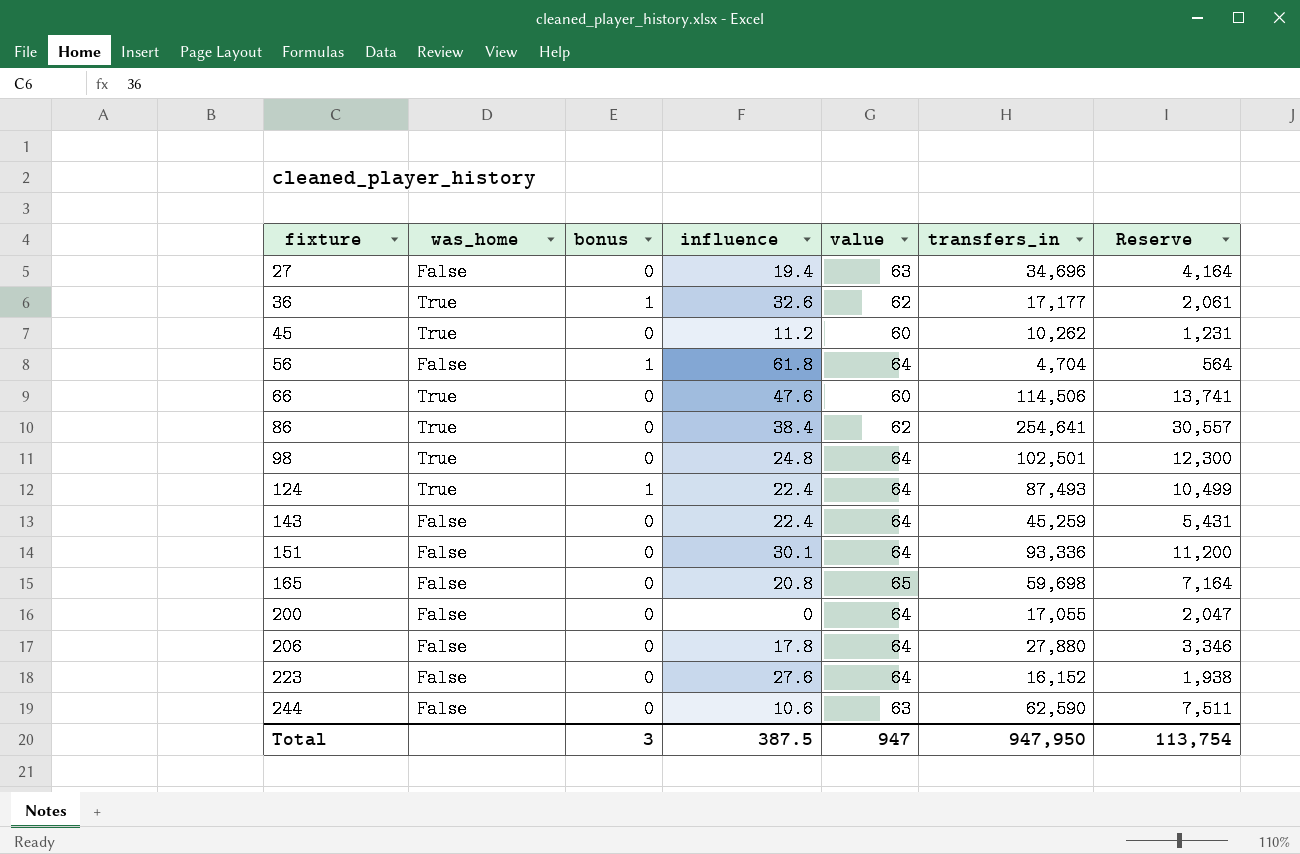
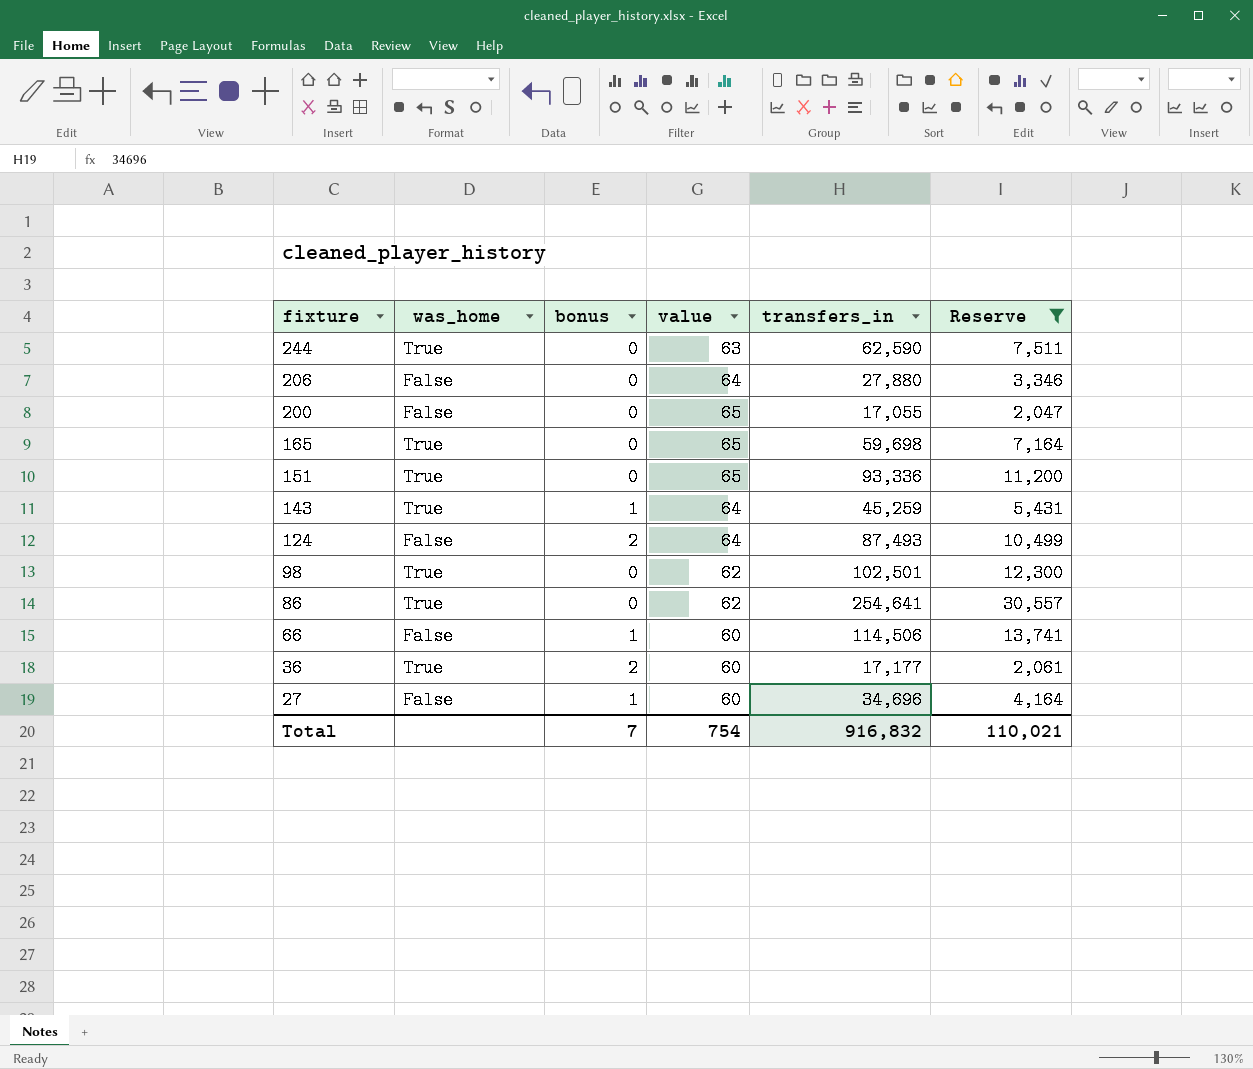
filter: none -> Reserve >= 2,047
row order: fixture ascending -> fixture descending
column influence | position: 4 -> none
244 | was_home: False -> True
200 | value: 64 -> 65
165 | was_home: False -> True
151 | was_home: False -> True
151 | value: 64 -> 65
143 | was_home: False -> True
143 | bonus: 0 -> 1
124 | was_home: True -> False
124 | bonus: 1 -> 2
98 | value: 64 -> 62
66 | was_home: True -> False
66 | bonus: 0 -> 1
36 | bonus: 1 -> 2
36 | value: 62 -> 60
27 | bonus: 0 -> 1
27 | value: 63 -> 60
Total | bonus: 3 -> 7
Total | value: 947 -> 754
Total | transfers_in: 947,950 -> 916,832
Total | Reserve: 113,754 -> 110,021

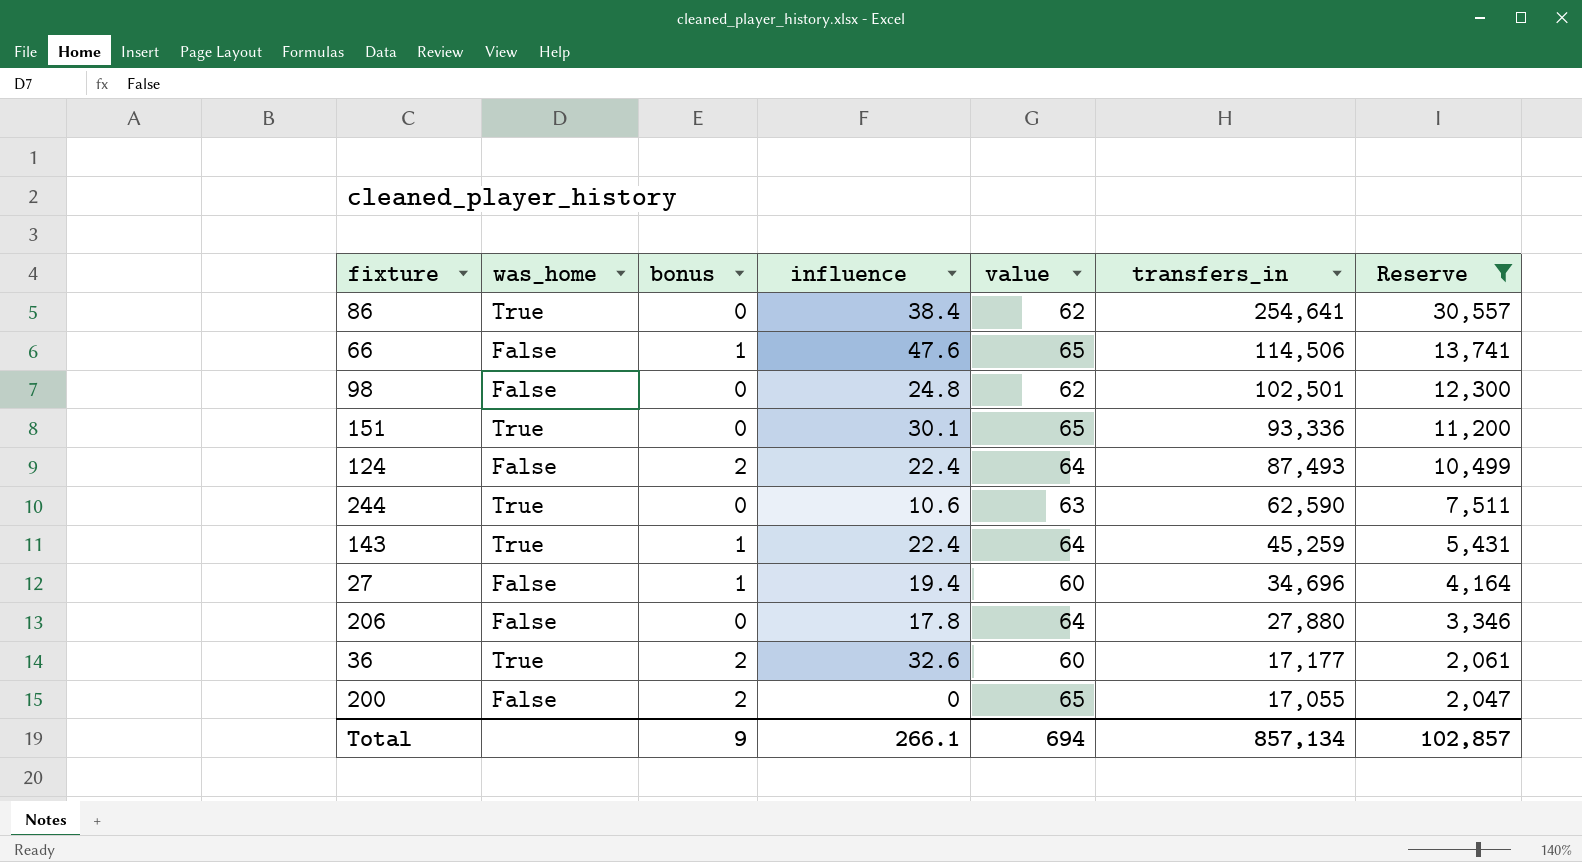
row order: fixture descending -> transfers_in descending
column influence | position: none -> 4
row 165: True | 0 | 65 | 59,698 | 7,164 -> none
66 | value: 60 -> 65
98 | was_home: True -> False
200 | bonus: 0 -> 2
Total | bonus: 7 -> 9
Total | value: 754 -> 694
Total | transfers_in: 916,832 -> 857,134
Total | Reserve: 110,021 -> 102,857

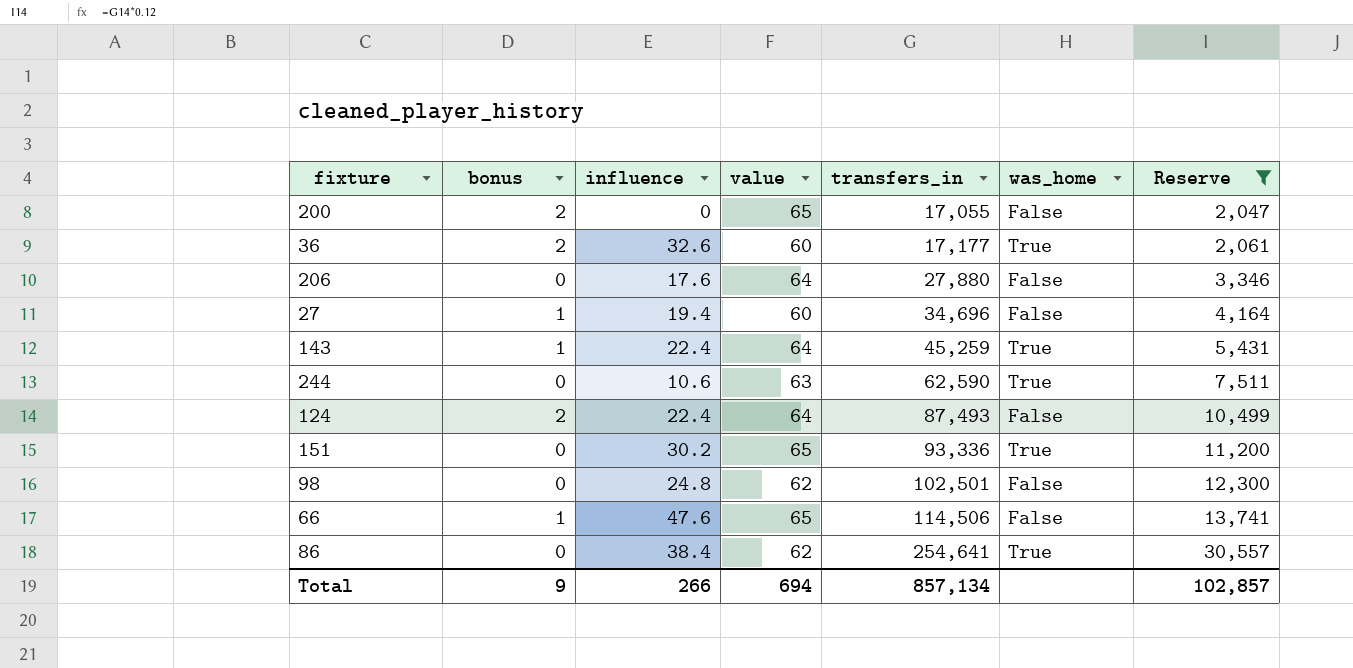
row order: transfers_in descending -> transfers_in ascending
column was_home | position: 2 -> 6
206 | influence: 17.8 -> 17.6
151 | influence: 30.1 -> 30.2
Total | influence: 266.1 -> 266

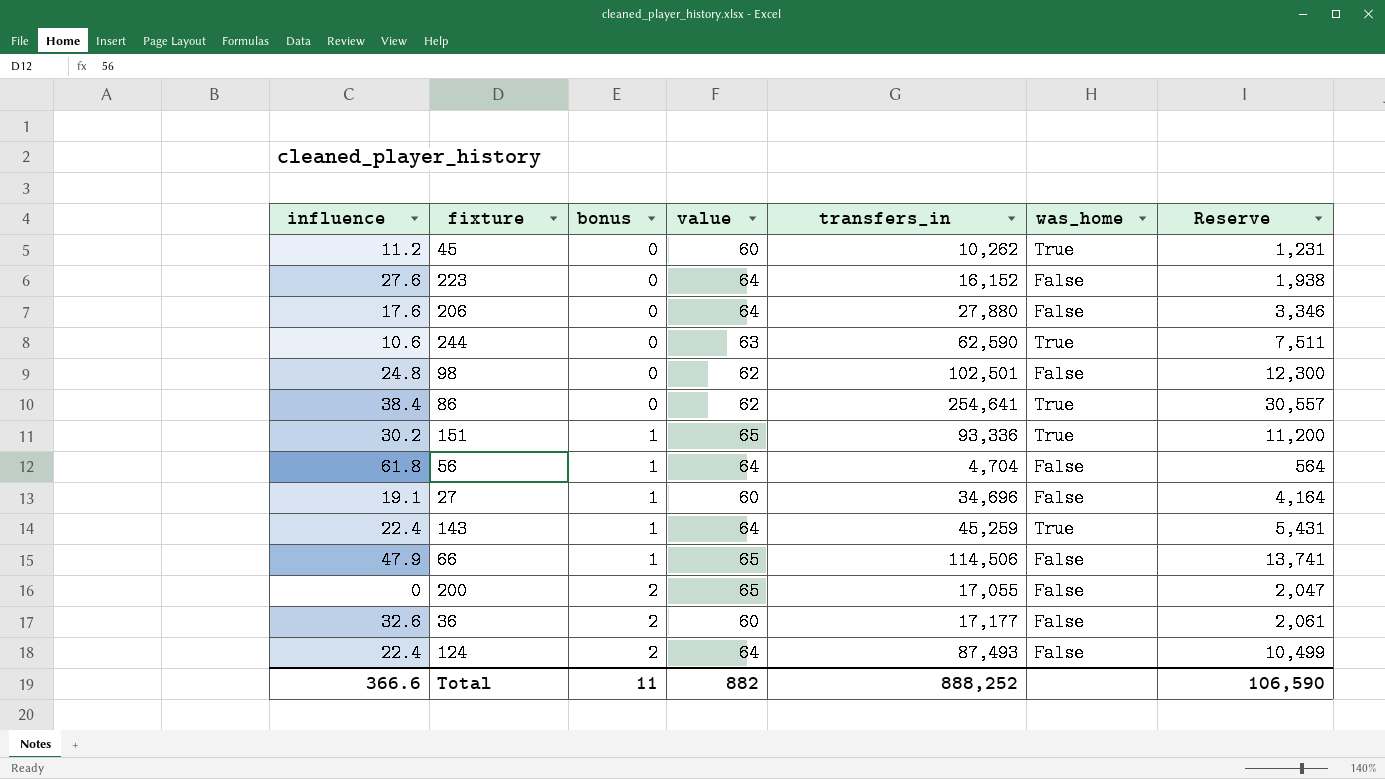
filter: Reserve >= 2,047 -> none
row order: transfers_in ascending -> bonus ascending
column influence | position: 3 -> 1
151 | bonus: 0 -> 1
27 | influence: 19.4 -> 19.1
66 | influence: 47.6 -> 47.9
36 | was_home: True -> False
Total | influence: 266 -> 366.6
Total | bonus: 9 -> 11
Total | value: 694 -> 882
Total | transfers_in: 857,134 -> 888,252
Total | Reserve: 102,857 -> 106,590

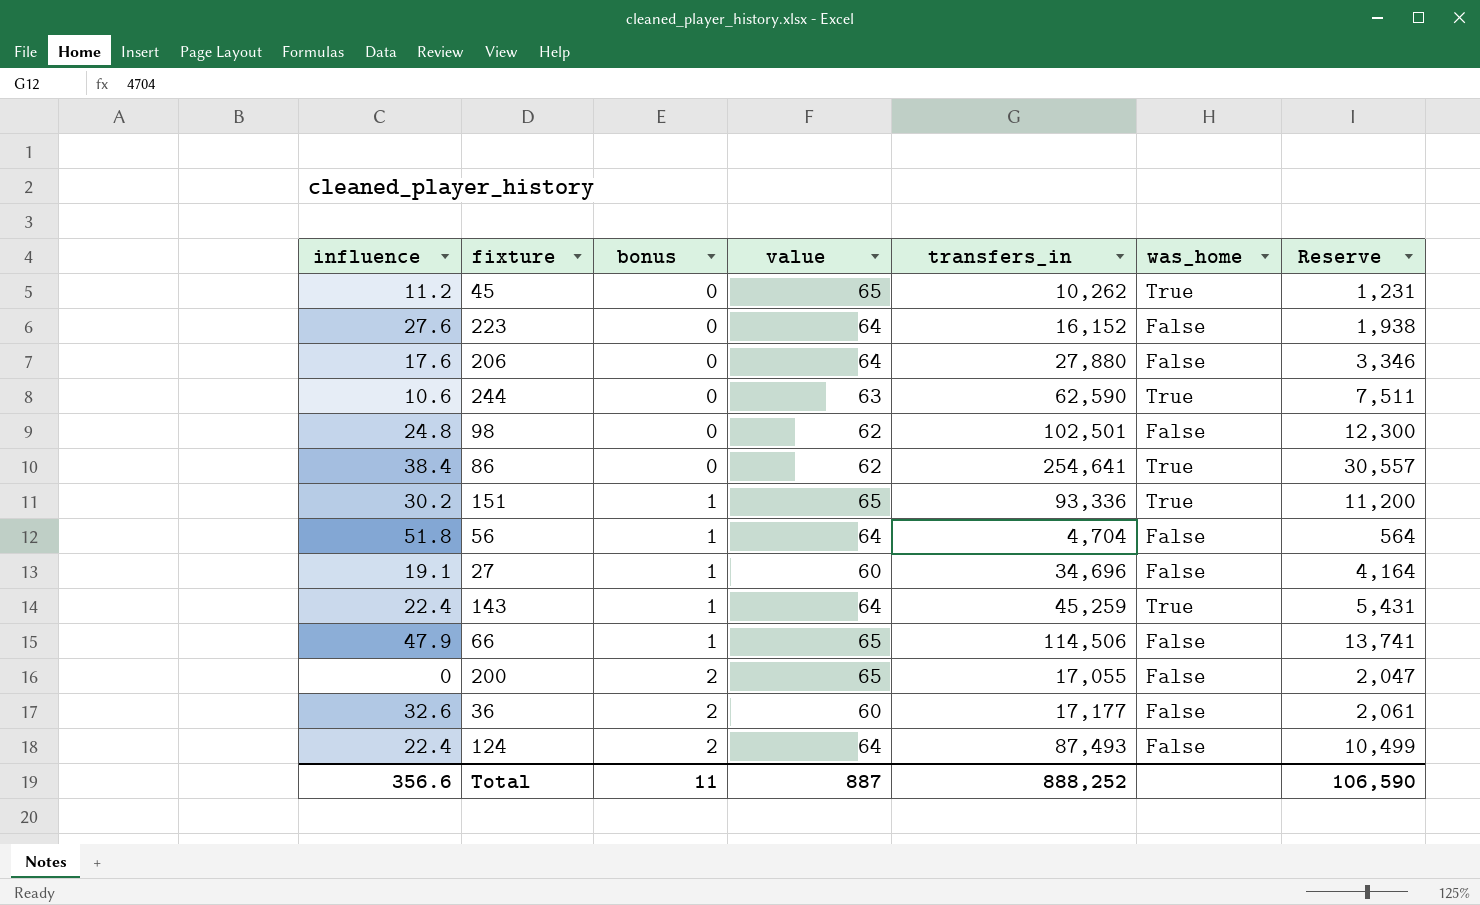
45 | value: 60 -> 65
56 | influence: 61.8 -> 51.8
Total | influence: 366.6 -> 356.6
Total | value: 882 -> 887

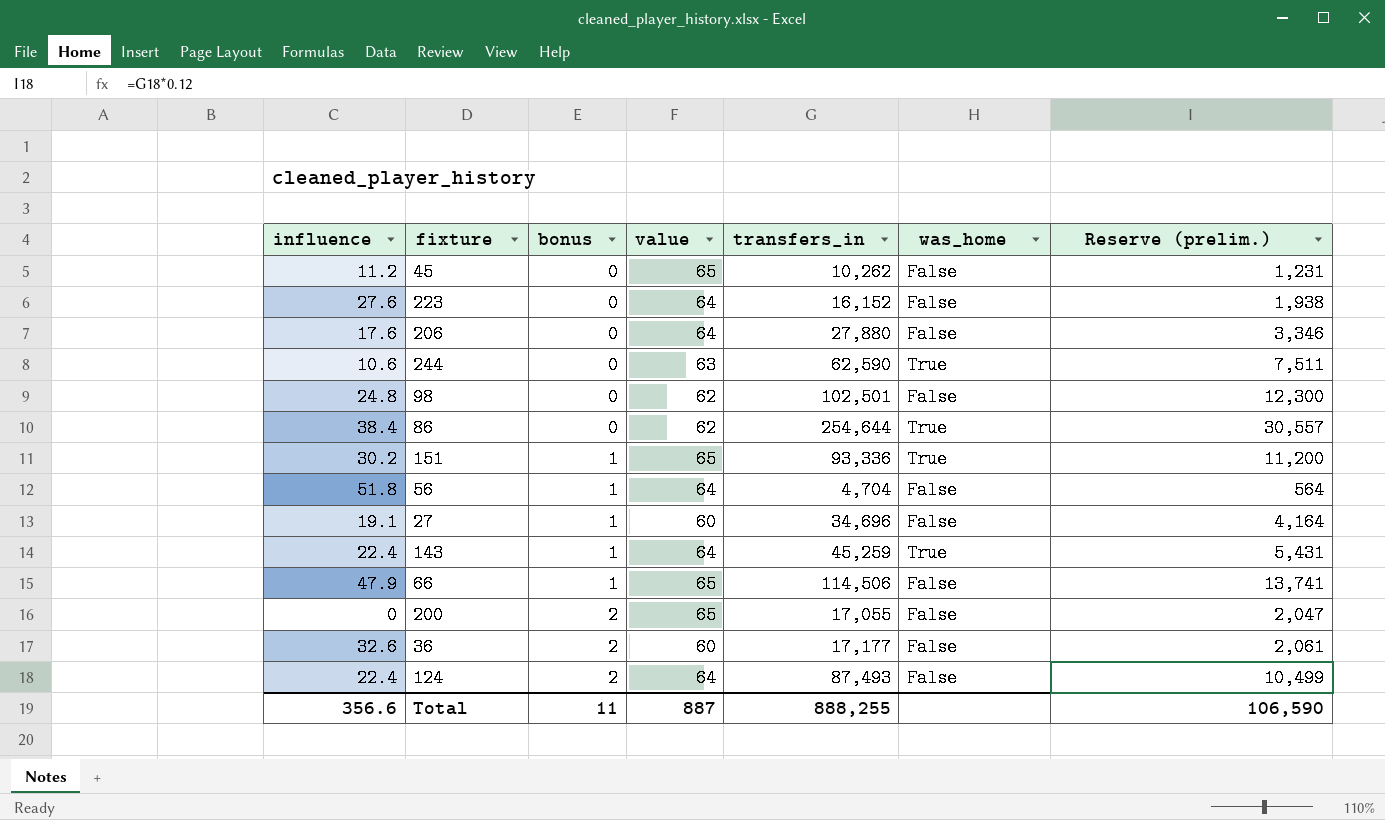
column name: Reserve -> Reserve (prelim.)
45 | was_home: True -> False
86 | transfers_in: 254,641 -> 254,644
Total | transfers_in: 888,252 -> 888,255

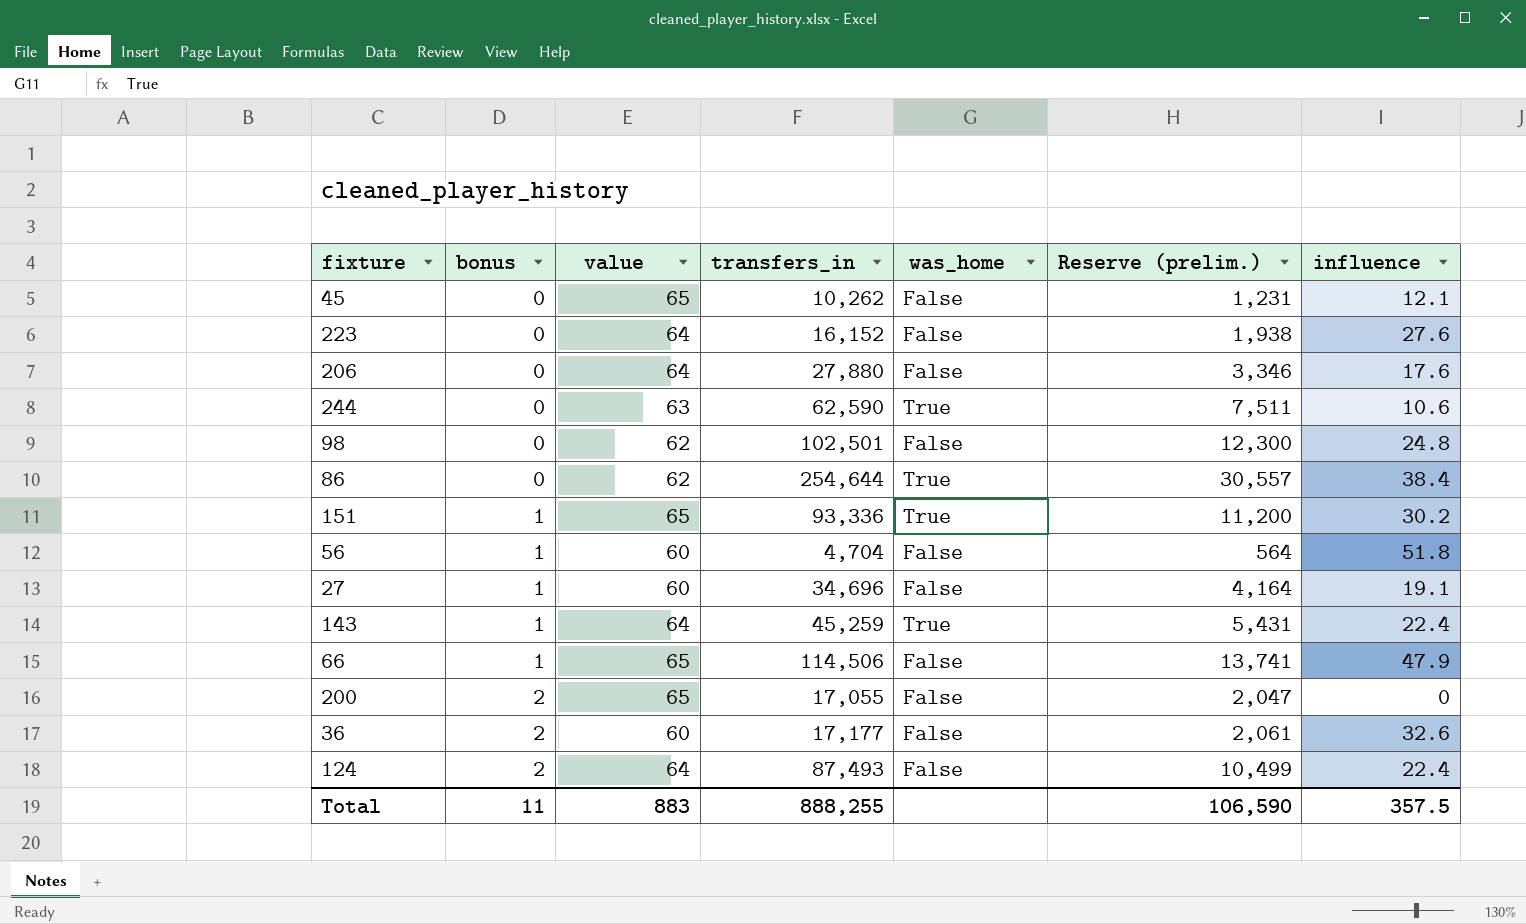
column influence | position: 1 -> 7
45 | influence: 11.2 -> 12.1
56 | value: 64 -> 60
Total | value: 887 -> 883
Total | influence: 356.6 -> 357.5

